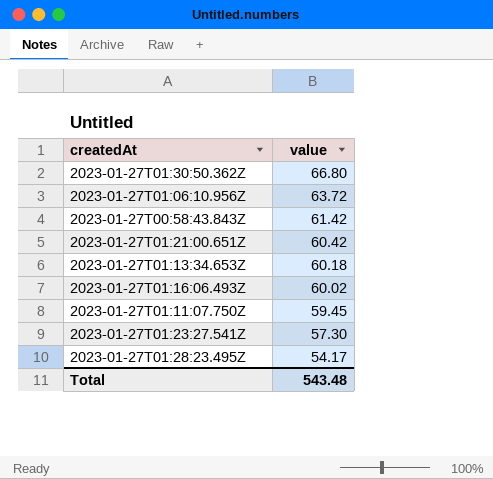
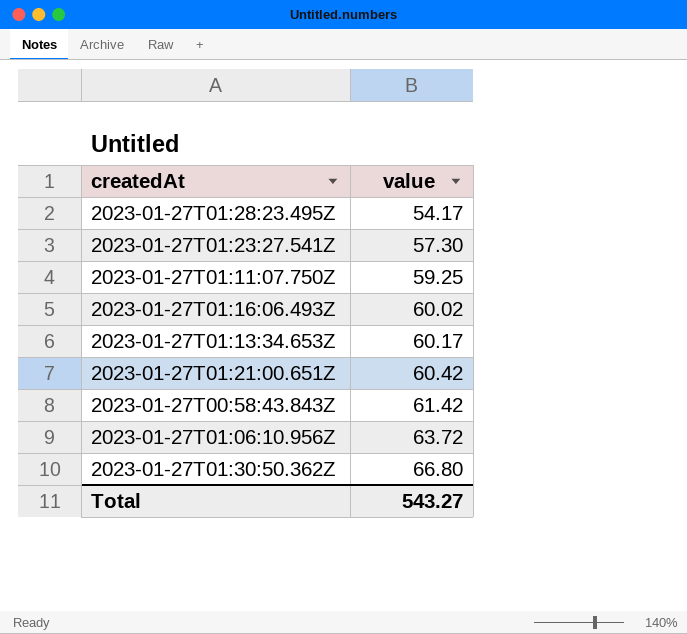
row order: value descending -> value ascending
2023-01-27T01:11:07.750Z | value: 59.45 -> 59.25
2023-01-27T01:13:34.653Z | value: 60.18 -> 60.17
Total | value: 543.48 -> 543.27

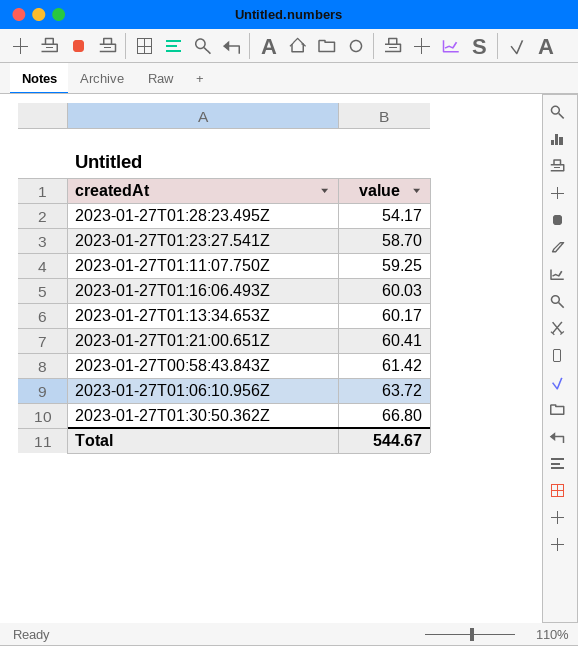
2023-01-27T01:23:27.541Z | value: 57.30 -> 58.70
2023-01-27T01:16:06.493Z | value: 60.02 -> 60.03
2023-01-27T01:21:00.651Z | value: 60.42 -> 60.41
Total | value: 543.27 -> 544.67

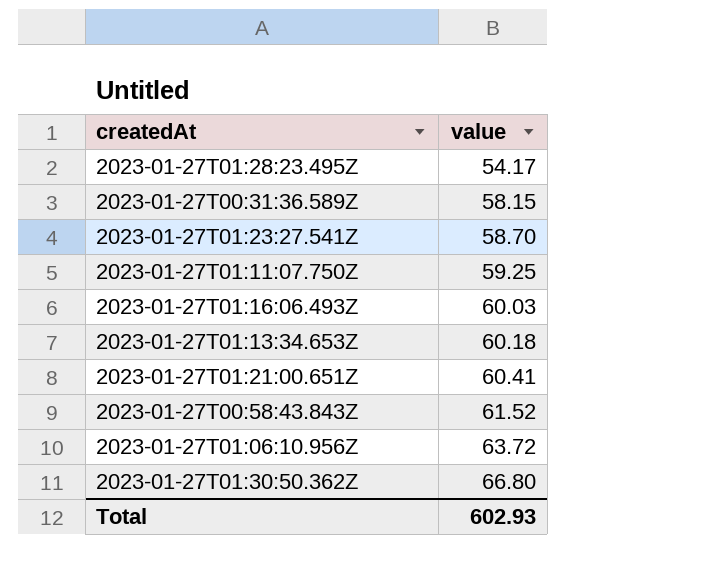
row 2023-01-27T00:31:36.589Z: none -> 58.15
2023-01-27T01:13:34.653Z | value: 60.17 -> 60.18
2023-01-27T00:58:43.843Z | value: 61.42 -> 61.52
Total | value: 544.67 -> 602.93

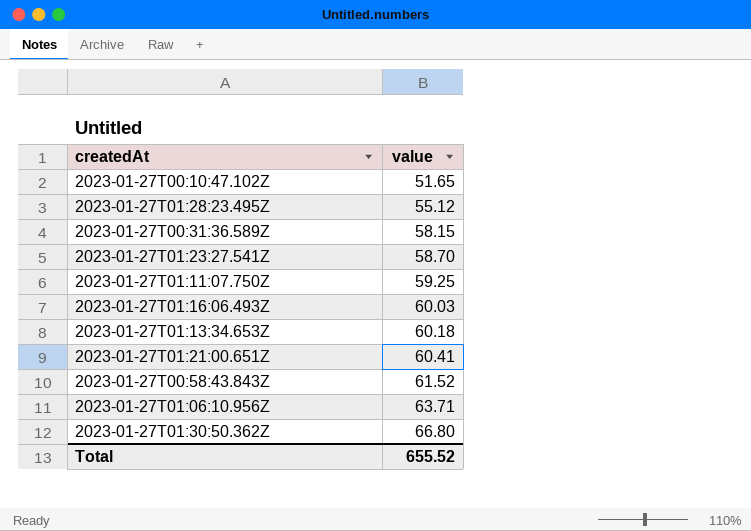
row 2023-01-27T00:10:47.102Z: none -> 51.65
2023-01-27T01:28:23.495Z | value: 54.17 -> 55.12
2023-01-27T01:06:10.956Z | value: 63.72 -> 63.71
Total | value: 602.93 -> 655.52

